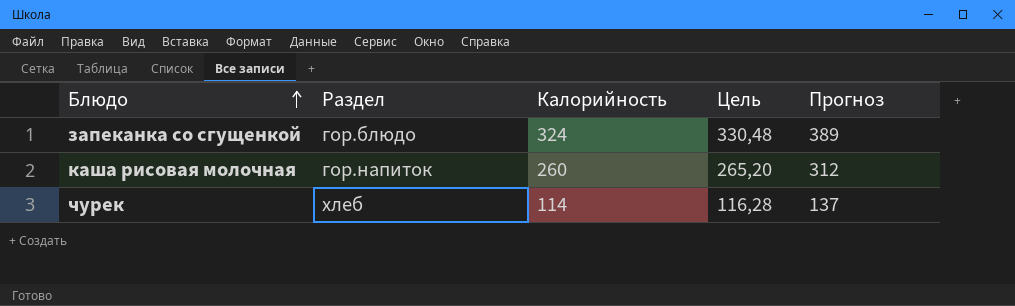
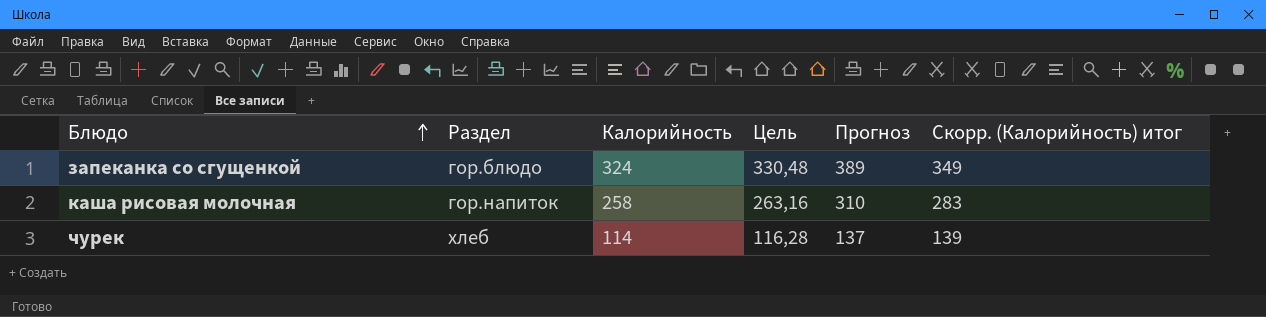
column Скорр. (Калорийность) итог | formula: none -> [Калорийность] + 25
каша рисовая молочная | Калорийность: 260 -> 258
каша рисовая молочная | Цель: 265,20 -> 263,16
каша рисовая молочная | Прогноз: 312 -> 310

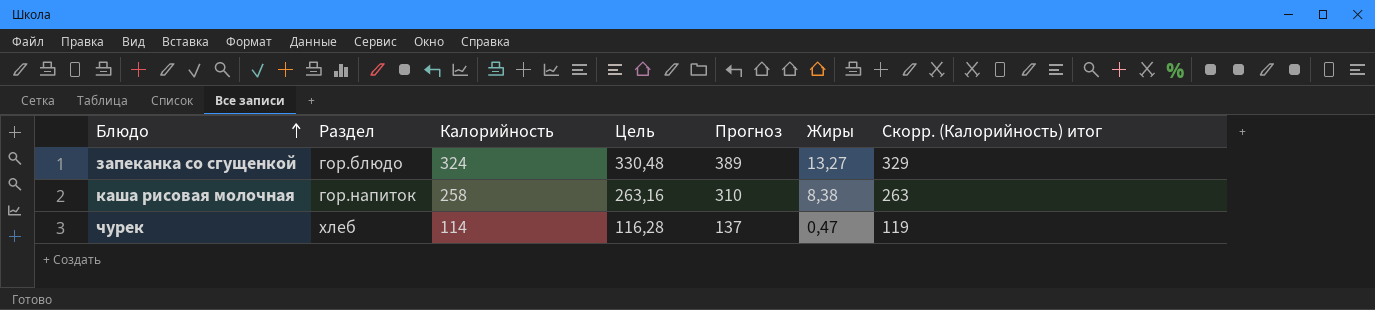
column Жиры | position: none -> 6
column Скорр. (Калорийность) итог | formula: [Калорийность] + 25 -> [Калорийность] + 5

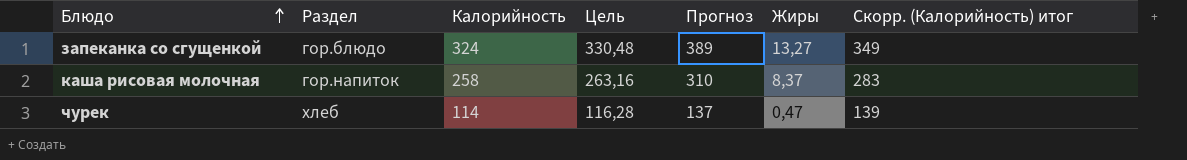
column Скорр. (Калорийность) итог | formula: [Калорийность] + 5 -> [Калорийность] + 25
каша рисовая молочная | Жиры: 8,38 -> 8,37

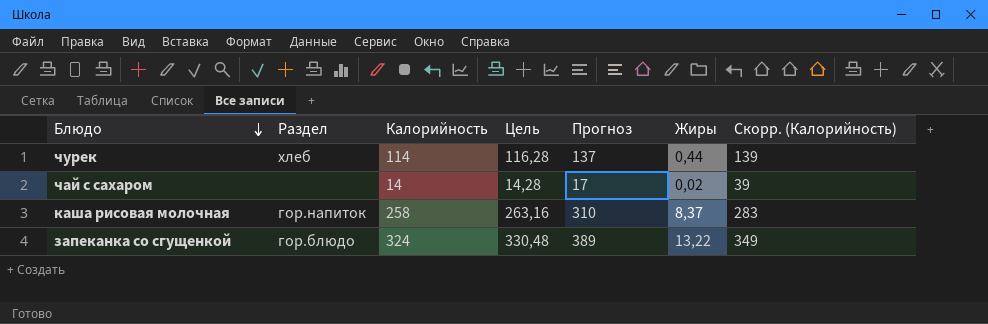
row order: Блюдо ascending -> Блюдо descending
column name: Скорр. (Калорийность) итог -> Скорр. (Калорийность)
чурек | Жиры: 0,47 -> 0,44
row чай с сахаром: none -> none | 14 | 14,28 | 17 | 0,02 | 39
запеканка со сгущенкой | Жиры: 13,27 -> 13,22

